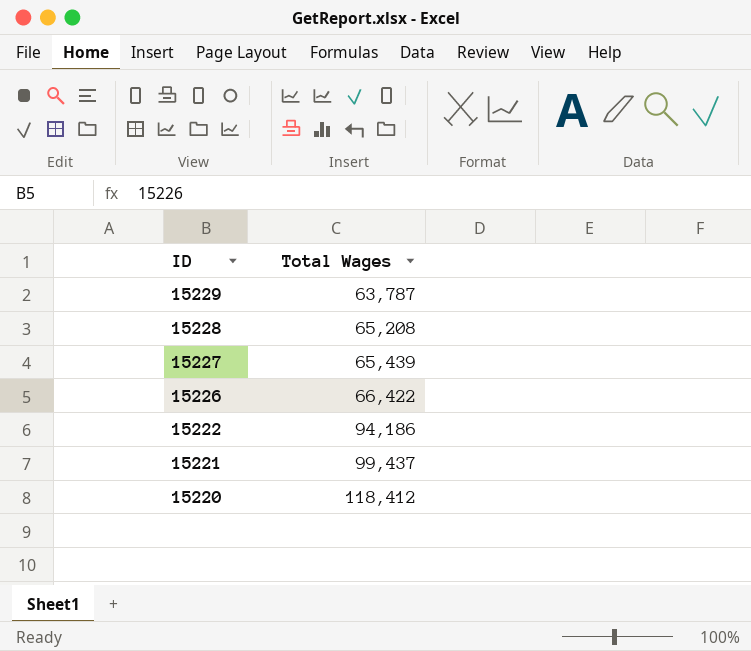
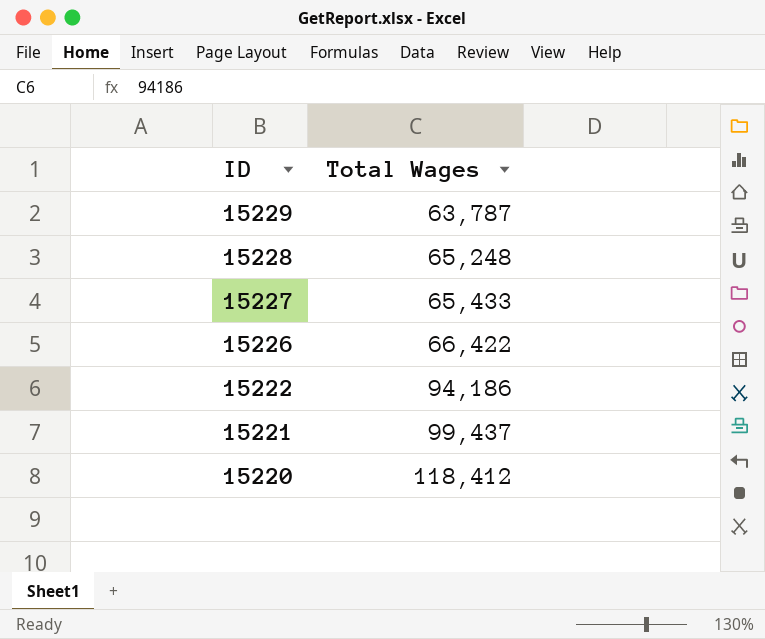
15228 | Total Wages: 65,208 -> 65,248
15227 | Total Wages: 65,439 -> 65,433

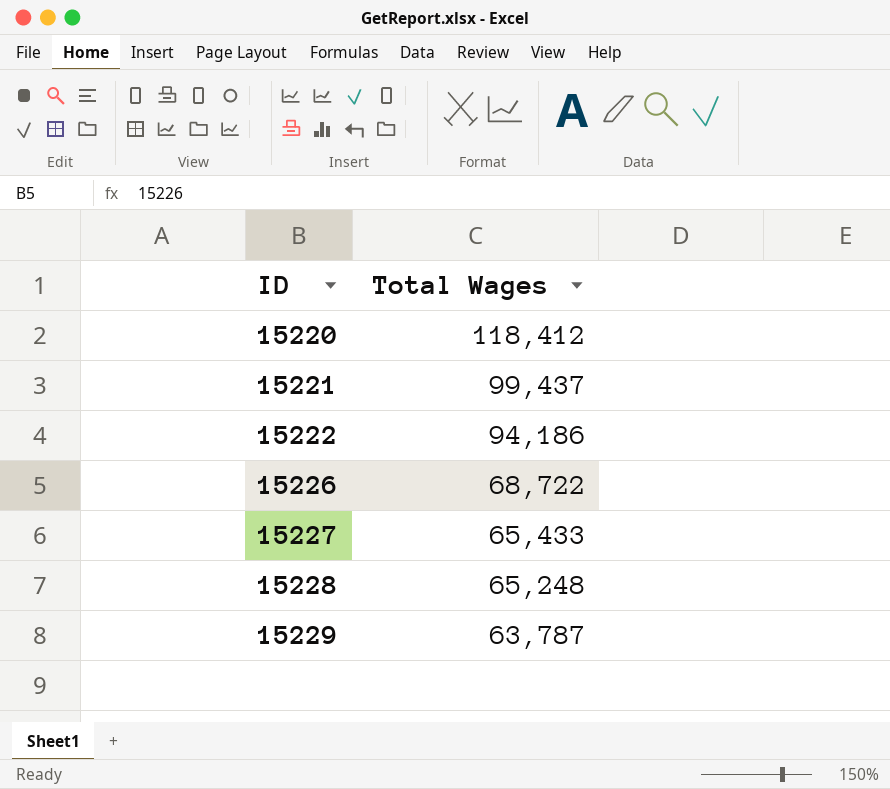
row order: ID descending -> ID ascending
15226 | Total Wages: 66,422 -> 68,722

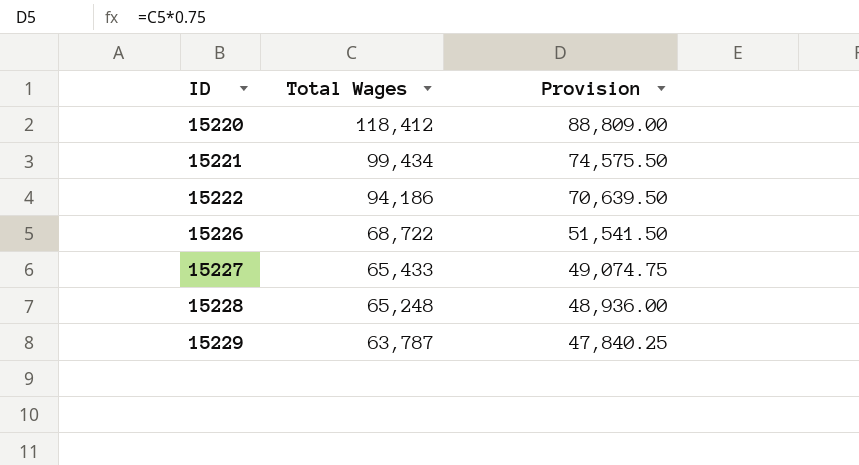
column Provision | formula: none -> [Total Wages] * 0.75
15221 | Total Wages: 99,437 -> 99,434

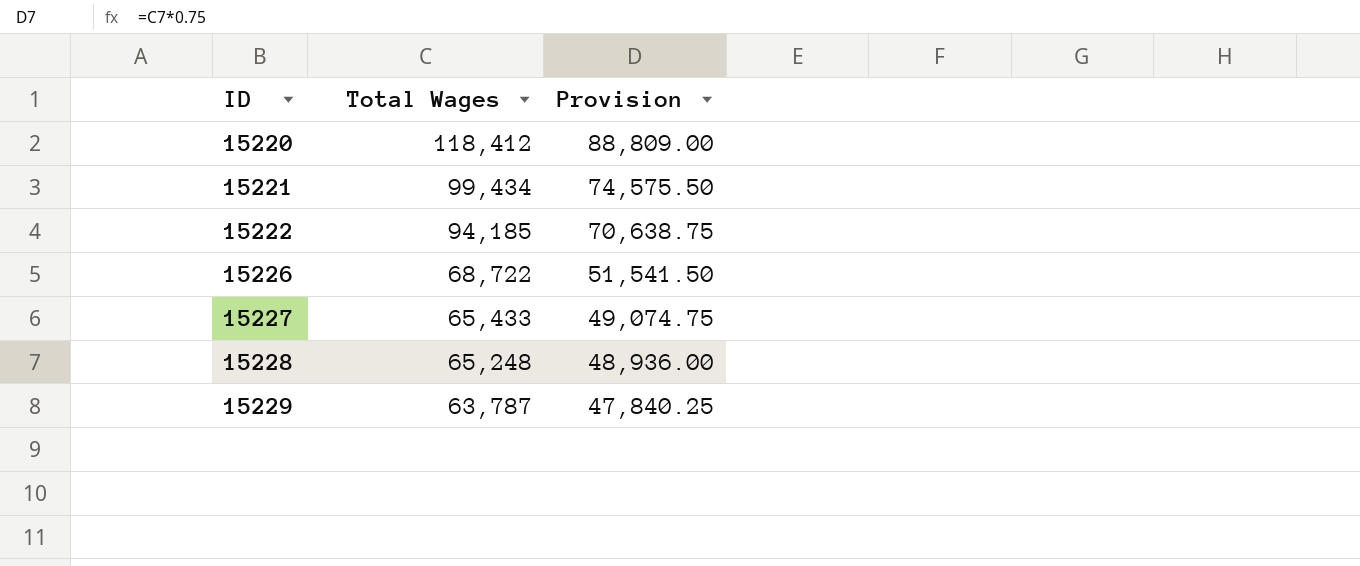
15222 | Total Wages: 94,186 -> 94,185
15222 | Provision: 70,639.50 -> 70,638.75

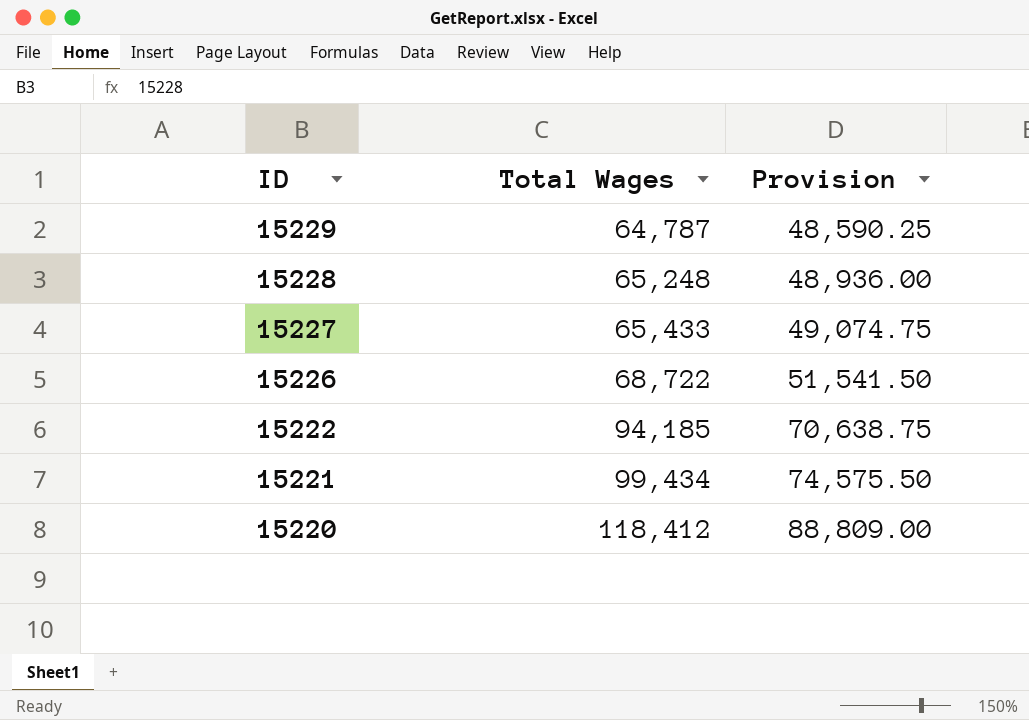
row order: ID ascending -> ID descending
15229 | Total Wages: 63,787 -> 64,787
15229 | Provision: 47,840.25 -> 48,590.25

